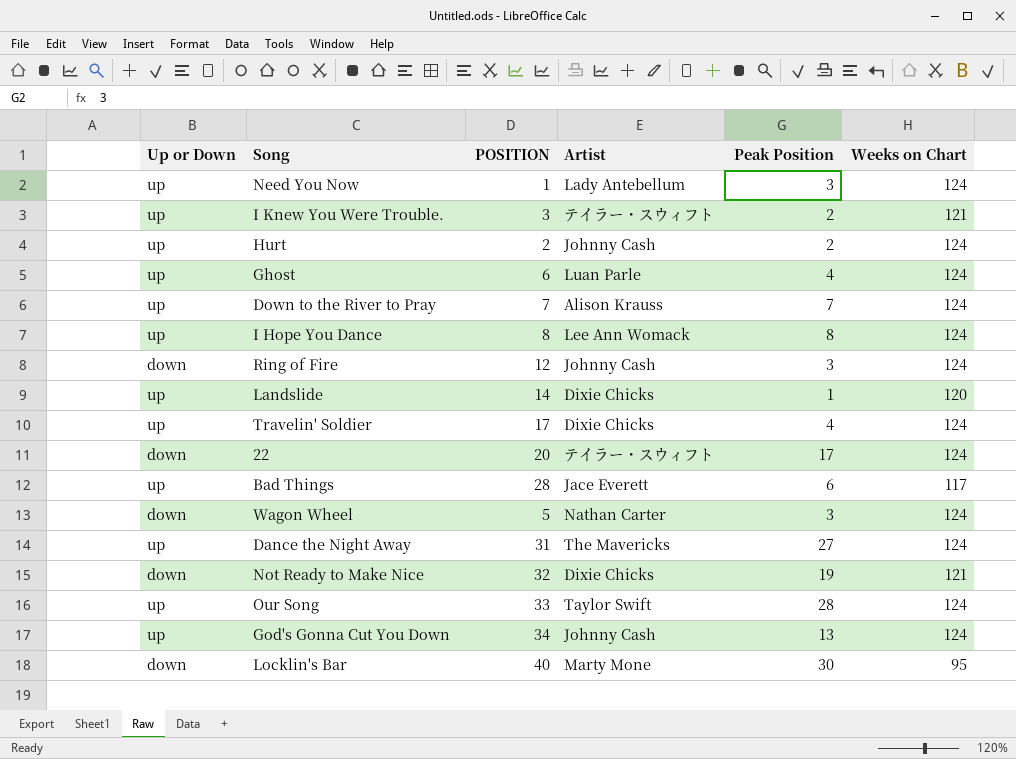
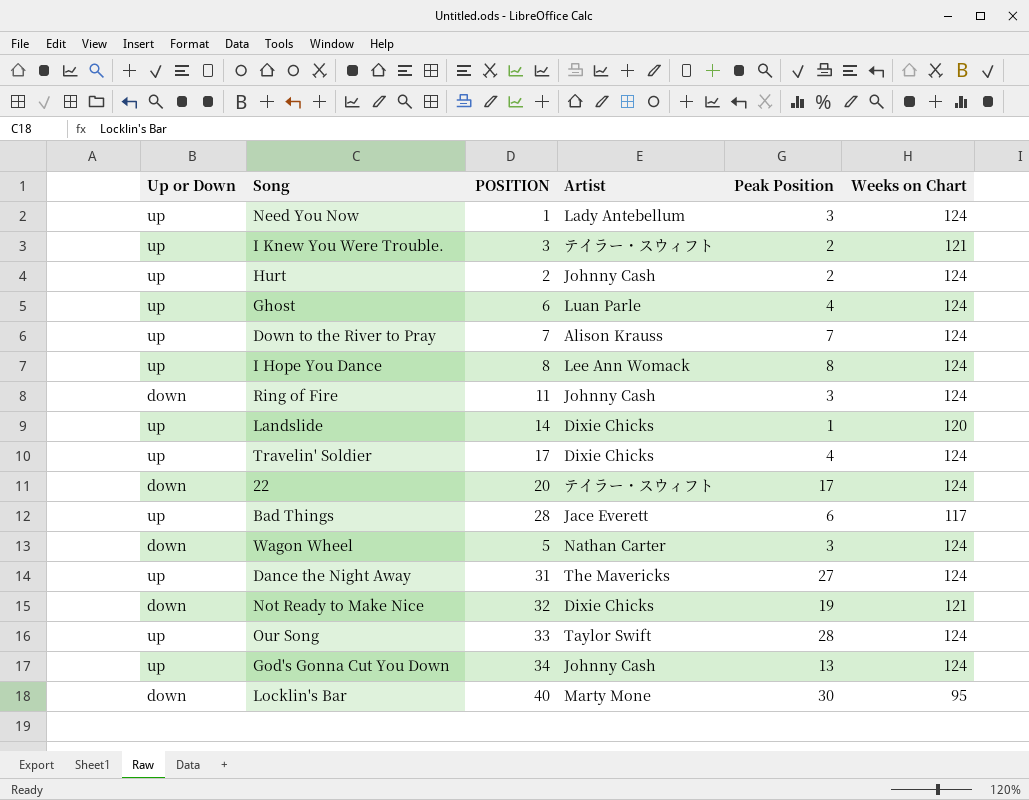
Ring of Fire | POSITION: 12 -> 11

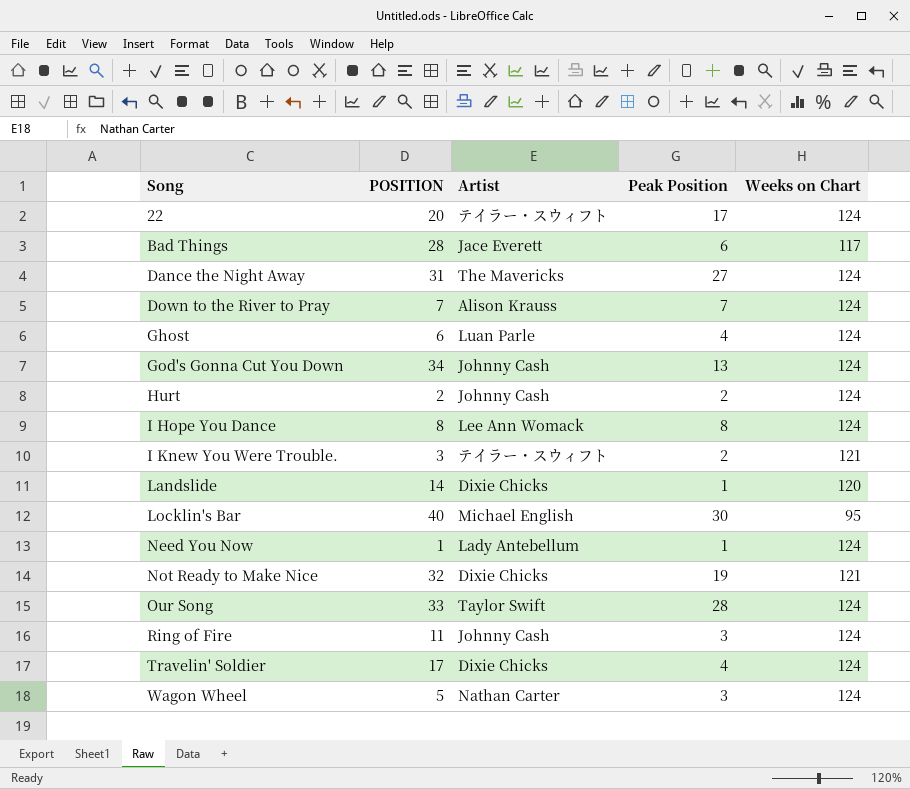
row order: none -> Song ascending
column Up or Down | position: 1 -> none
Locklin's Bar | Artist: Marty Mone -> Michael English
Need You Now | Peak Position: 3 -> 1

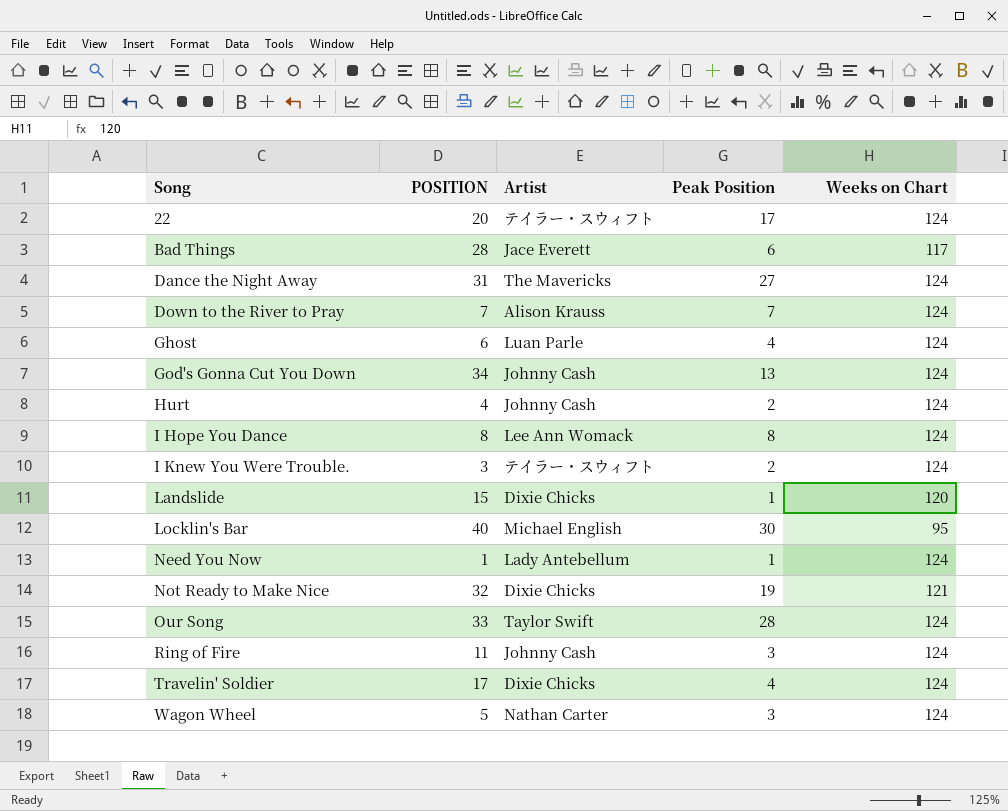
Hurt | POSITION: 2 -> 4
I Knew You Were Trouble. | Weeks on Chart: 121 -> 124
Landslide | POSITION: 14 -> 15

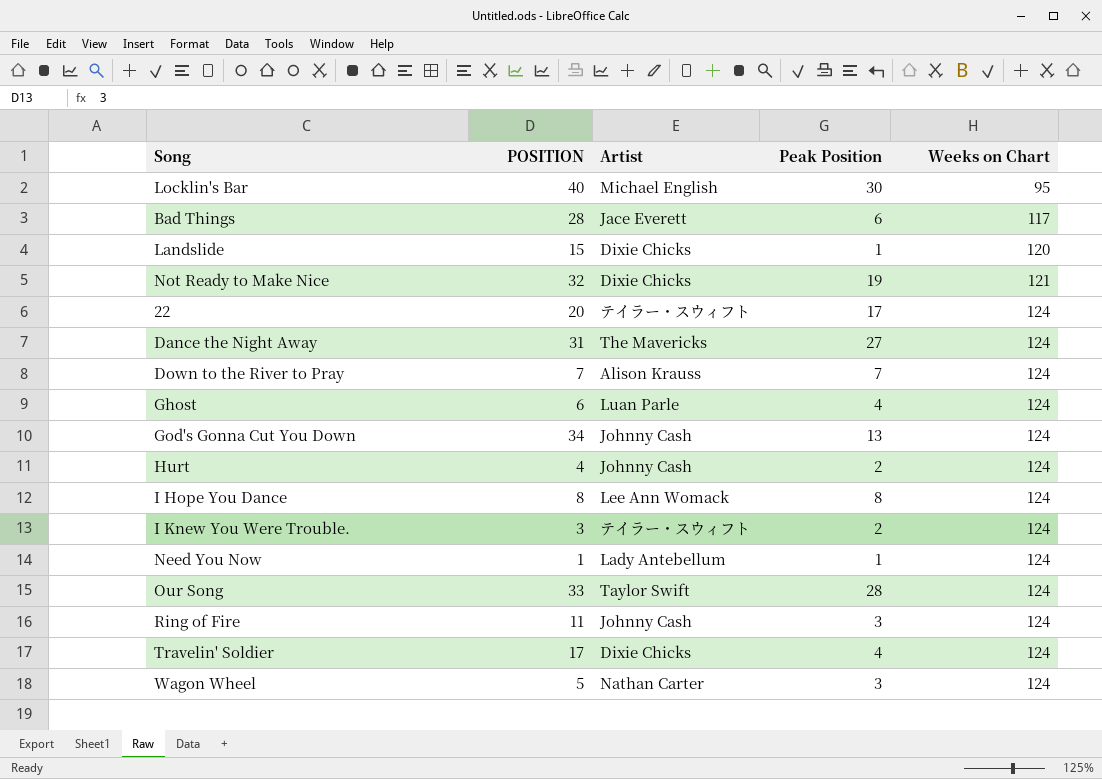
row order: Song ascending -> Weeks on Chart ascending

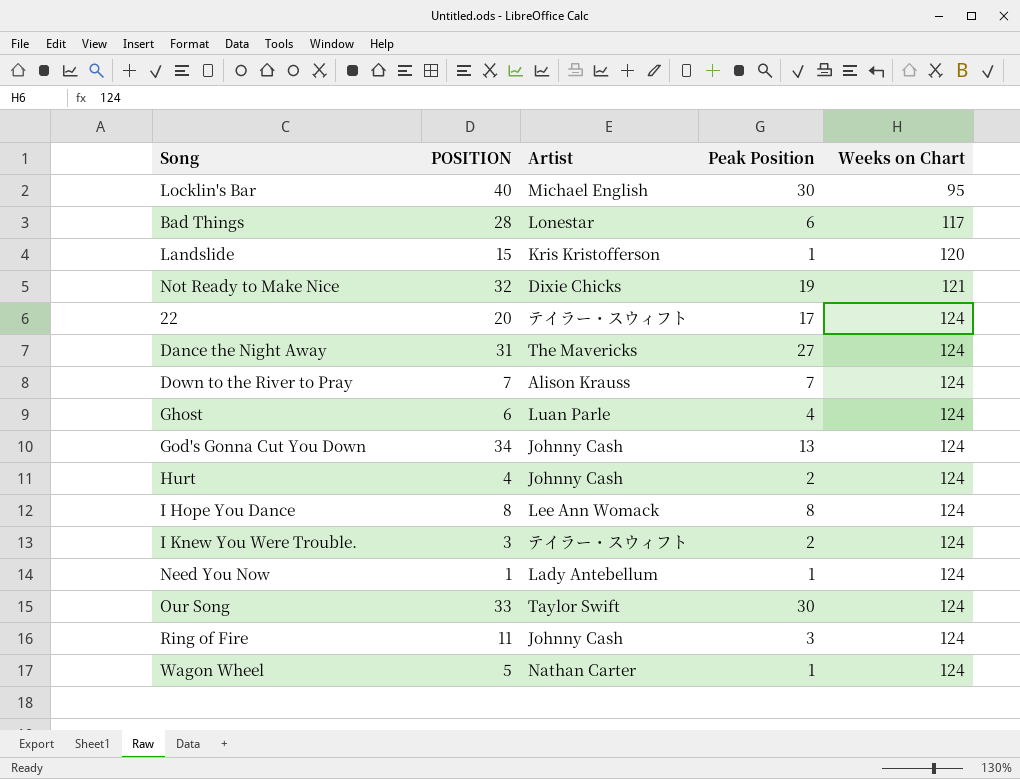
row Travelin' Soldier: 17 | Dixie Chicks | 4 | 124 -> none
Bad Things | Artist: Jace Everett -> Lonestar
Landslide | Artist: Dixie Chicks -> Kris Kristofferson
Our Song | Peak Position: 28 -> 30
Wagon Wheel | Peak Position: 3 -> 1

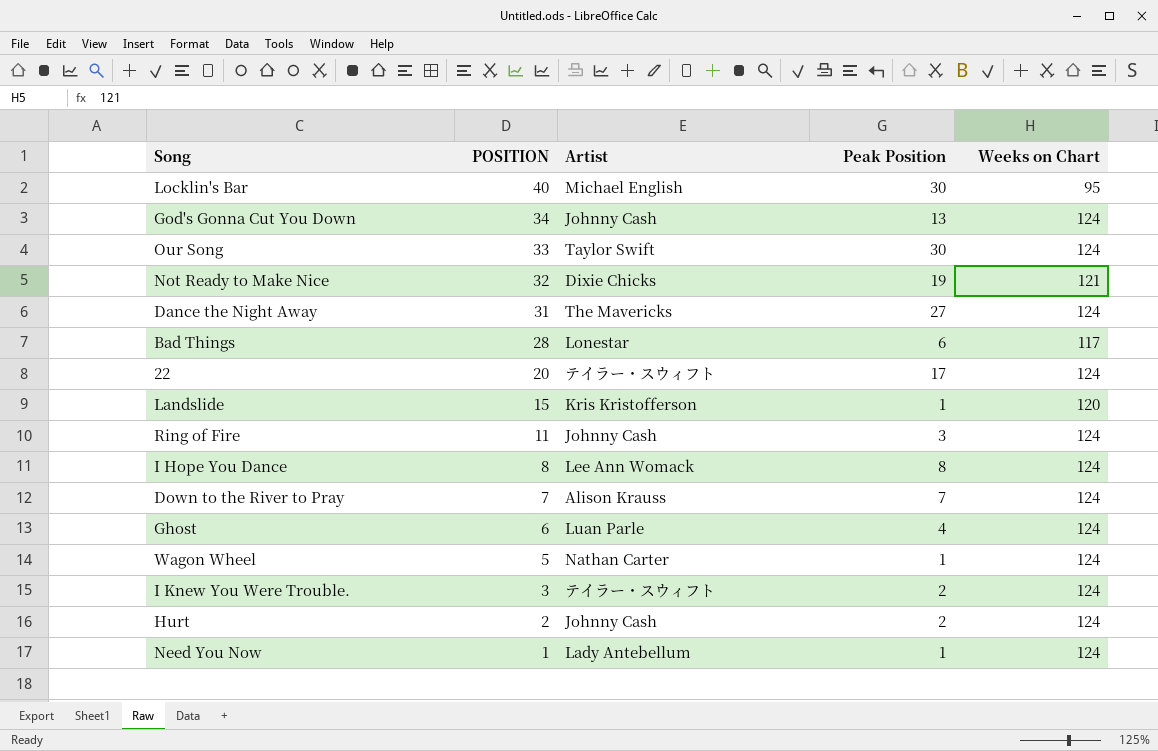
row order: Weeks on Chart ascending -> POSITION descending
Hurt | POSITION: 4 -> 2

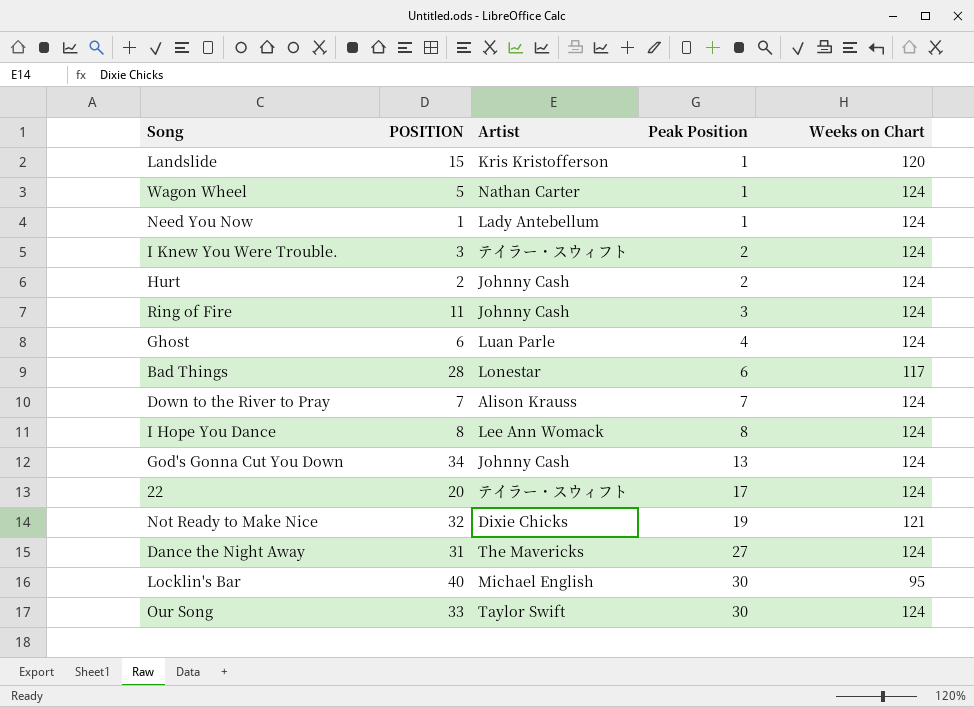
row order: POSITION descending -> Peak Position ascending

